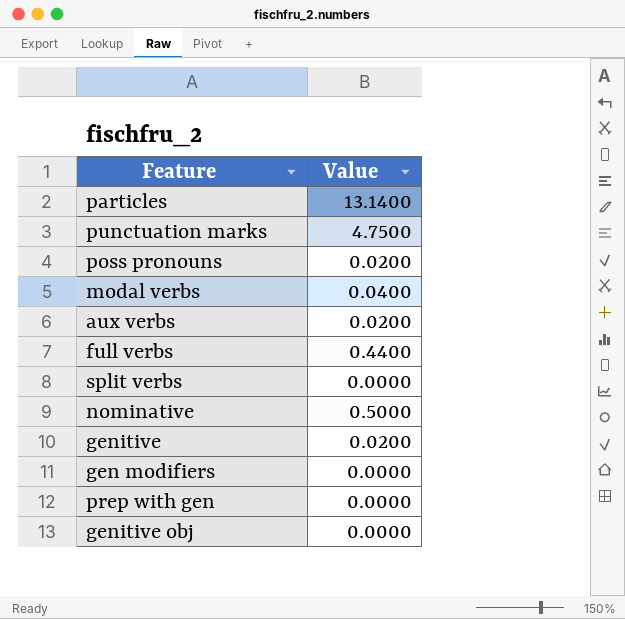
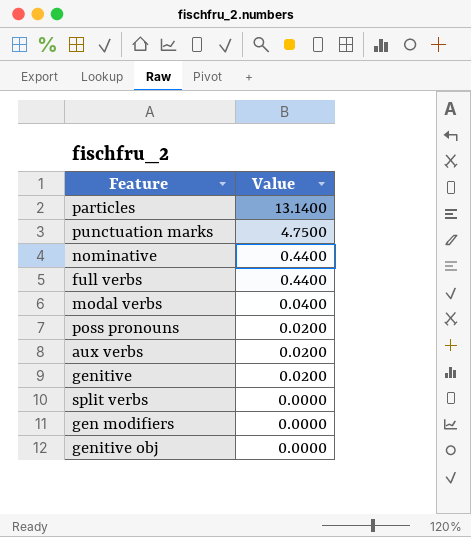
row order: none -> Value descending
row prep with gen: 0.0000 -> none
nominative | Value: 0.5000 -> 0.4400

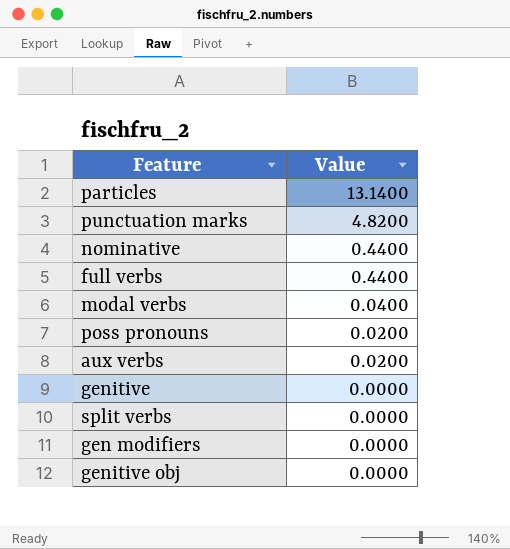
punctuation marks | Value: 4.7500 -> 4.8200
genitive | Value: 0.0200 -> 0.0000

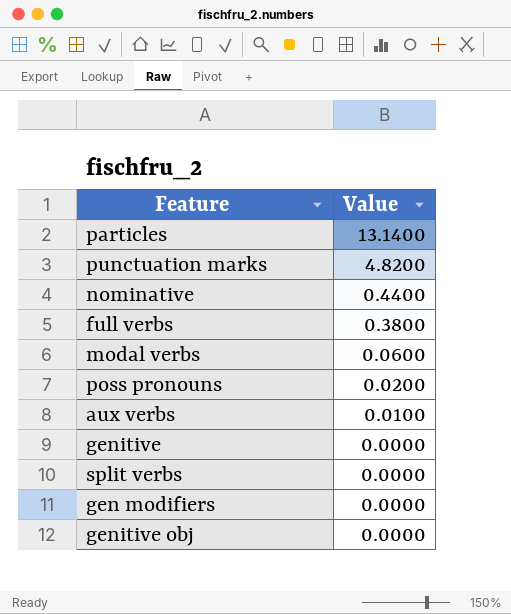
full verbs | Value: 0.4400 -> 0.3800
modal verbs | Value: 0.0400 -> 0.0600
aux verbs | Value: 0.0200 -> 0.0100

